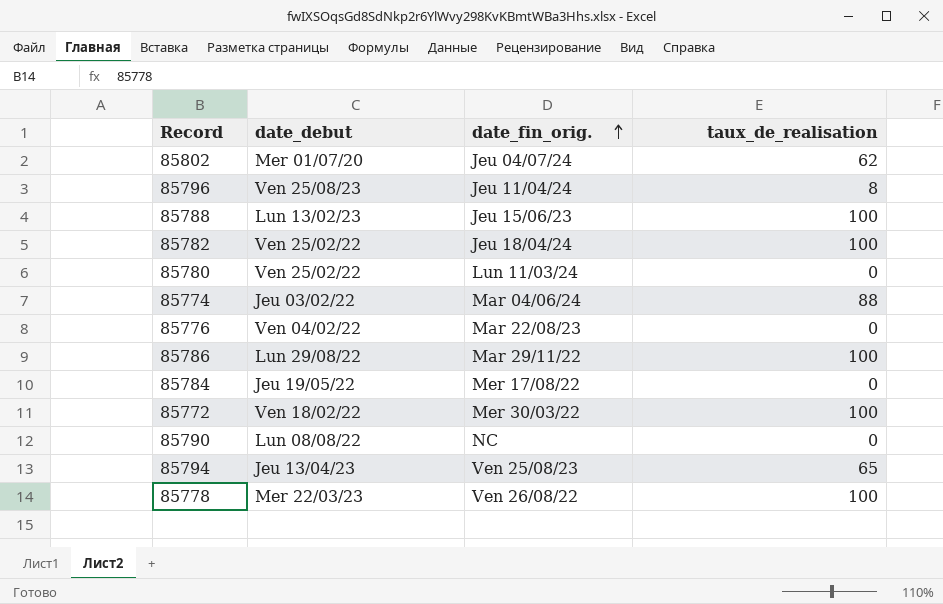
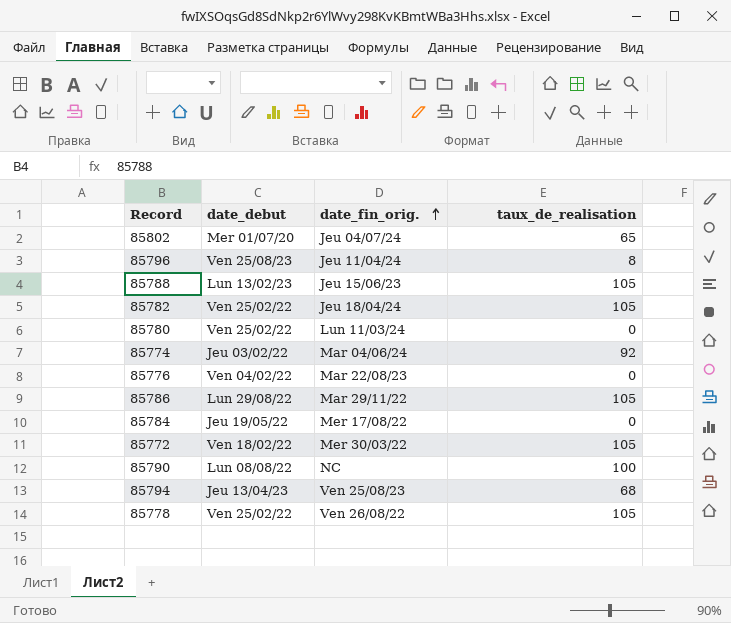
85802 | taux_de_realisation: 62 -> 65
85788 | taux_de_realisation: 100 -> 105
85782 | taux_de_realisation: 100 -> 105
85774 | taux_de_realisation: 88 -> 92
85786 | taux_de_realisation: 100 -> 105
85772 | taux_de_realisation: 100 -> 105
85790 | taux_de_realisation: 0 -> 100
85794 | taux_de_realisation: 65 -> 68
85778 | date_debut: Mer 22/03/23 -> Ven 25/02/22
85778 | taux_de_realisation: 100 -> 105

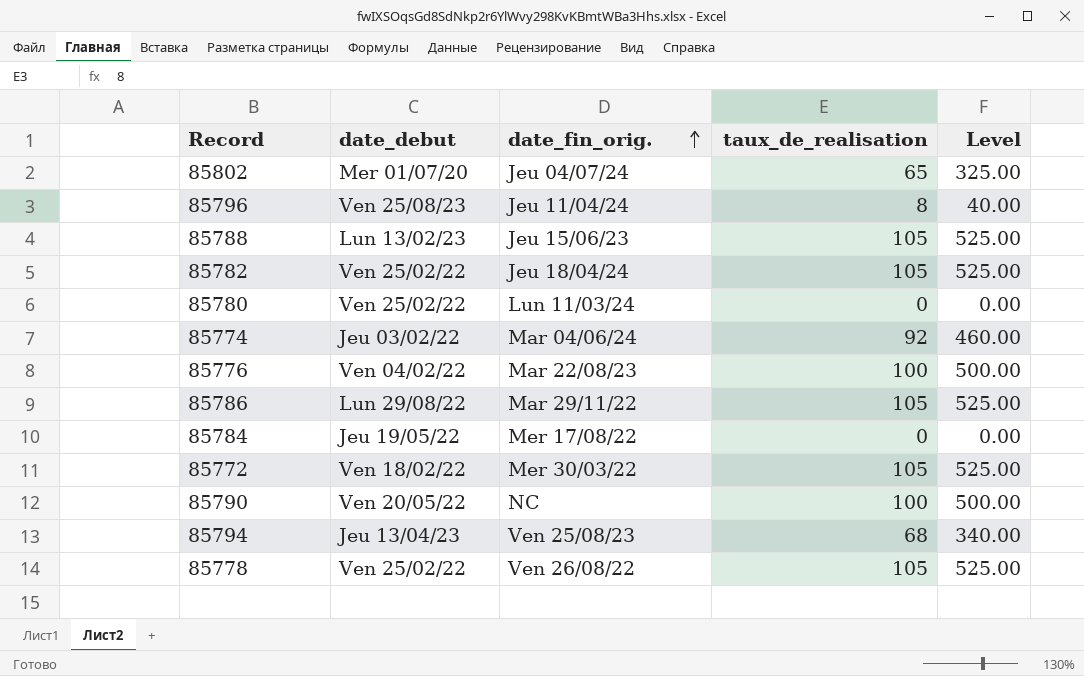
column Level | formula: none -> [taux_de_realisation] * 5
85776 | taux_de_realisation: 0 -> 100
85790 | date_debut: Lun 08/08/22 -> Ven 20/05/22

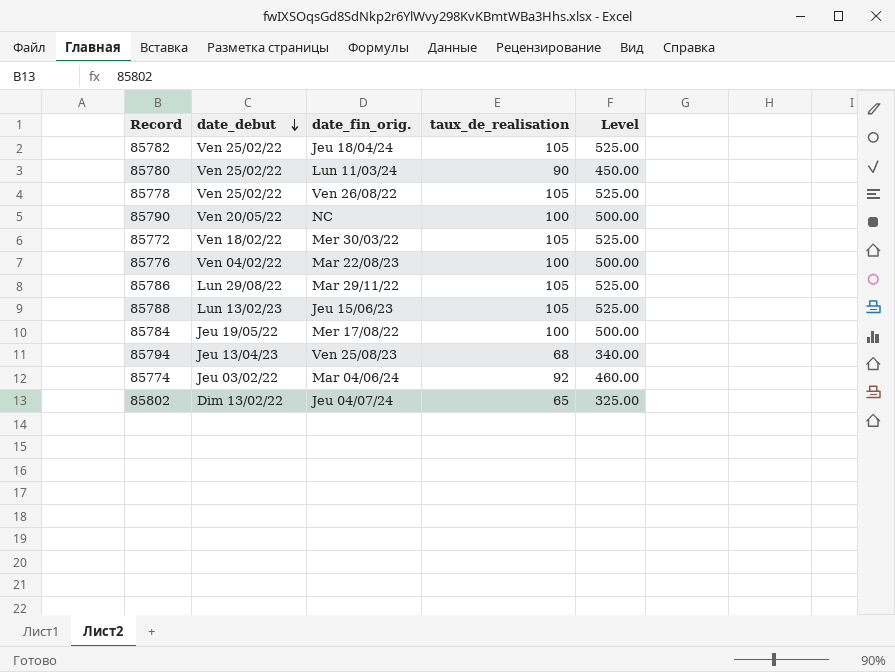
row order: date_fin_orig. ascending -> date_debut descending
row 85796: Ven 25/08/23 | Jeu 11/04/24 | 8 | 40.00 -> none
85780 | taux_de_realisation: 0 -> 90
85780 | Level: 0.00 -> 450.00
85784 | taux_de_realisation: 0 -> 100
85784 | Level: 0.00 -> 500.00
85802 | date_debut: Mer 01/07/20 -> Dim 13/02/22

